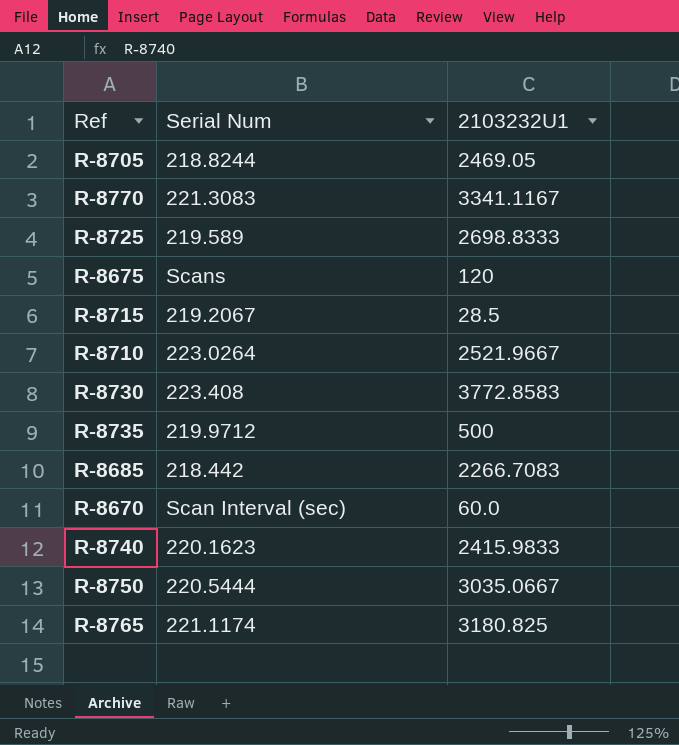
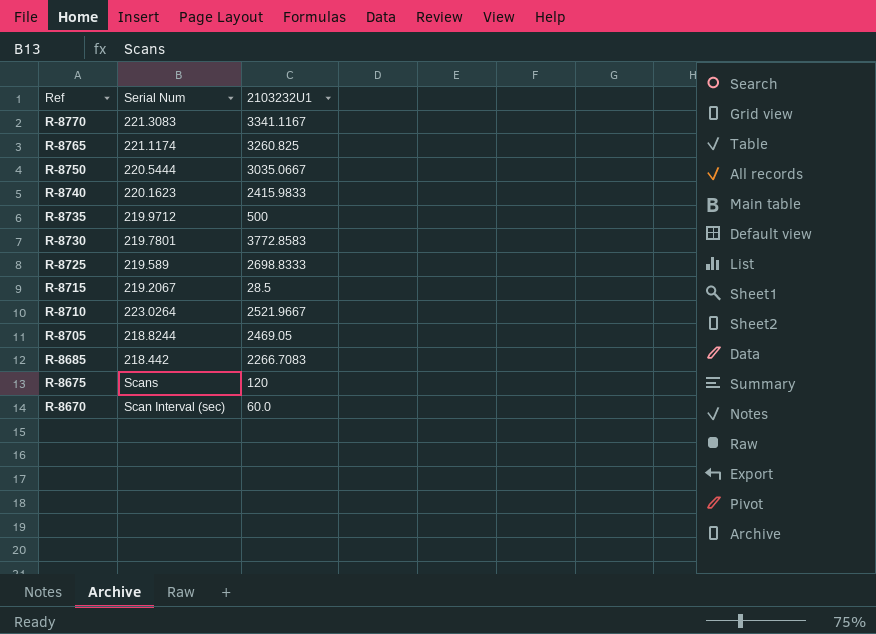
row order: none -> Ref descending
R-8765 | 2103232U1: 3180.825 -> 3260.825
R-8730 | Serial Num: 223.408 -> 219.7801

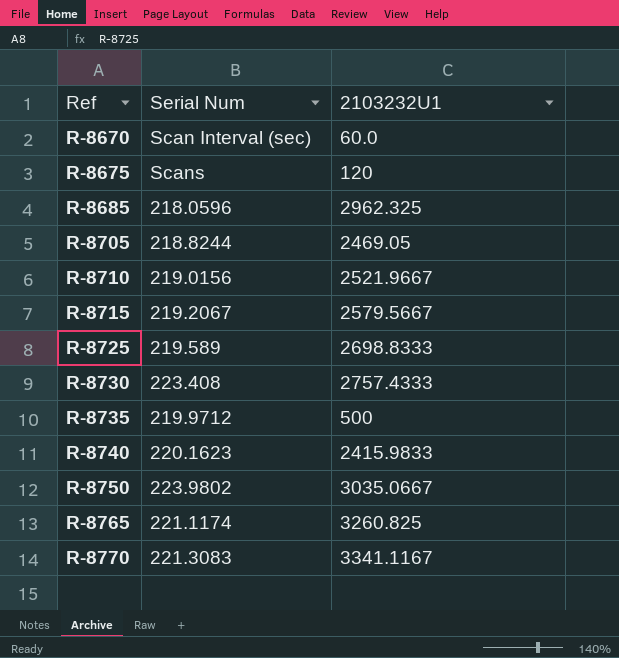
row order: Ref descending -> Ref ascending
R-8685 | Serial Num: 218.442 -> 218.0596
R-8685 | 2103232U1: 2266.7083 -> 2962.325
R-8710 | Serial Num: 223.0264 -> 219.0156
R-8715 | 2103232U1: 28.5 -> 2579.5667
R-8730 | Serial Num: 219.7801 -> 223.408
R-8730 | 2103232U1: 3772.8583 -> 2757.4333
R-8750 | Serial Num: 220.5444 -> 223.9802

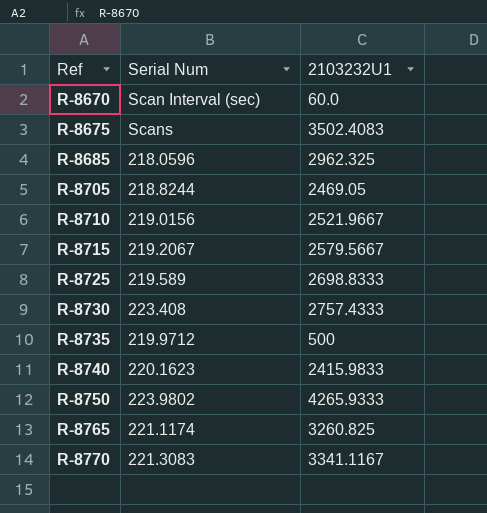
R-8675 | 2103232U1: 120 -> 3502.4083
R-8750 | 2103232U1: 3035.0667 -> 4265.9333

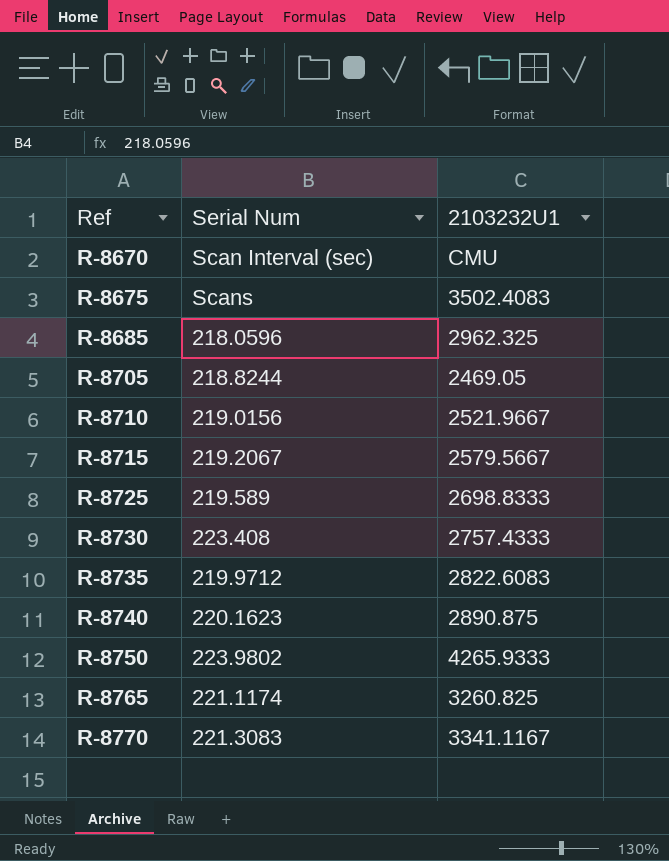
R-8670 | 2103232U1: 60.0 -> CMU
R-8735 | 2103232U1: 500 -> 2822.6083
R-8740 | 2103232U1: 2415.9833 -> 2890.875

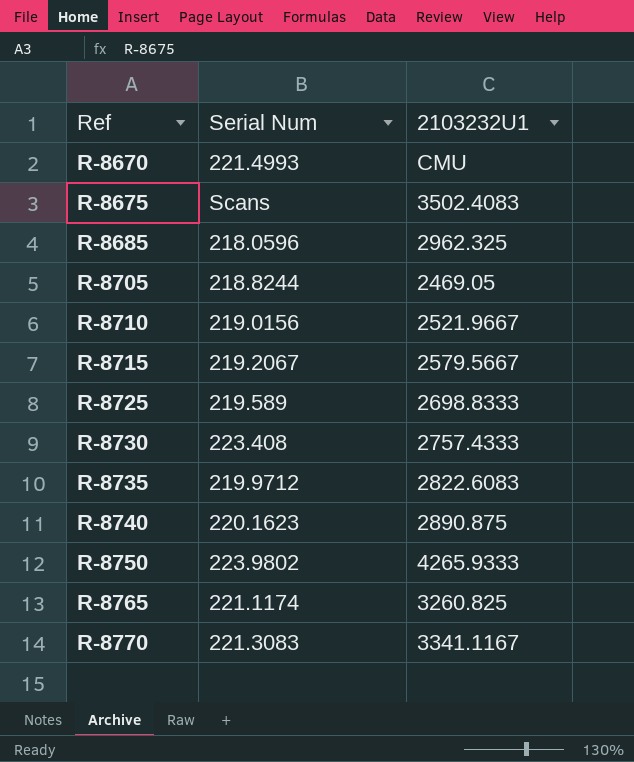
R-8670 | Serial Num: Scan Interval (sec) -> 221.4993

